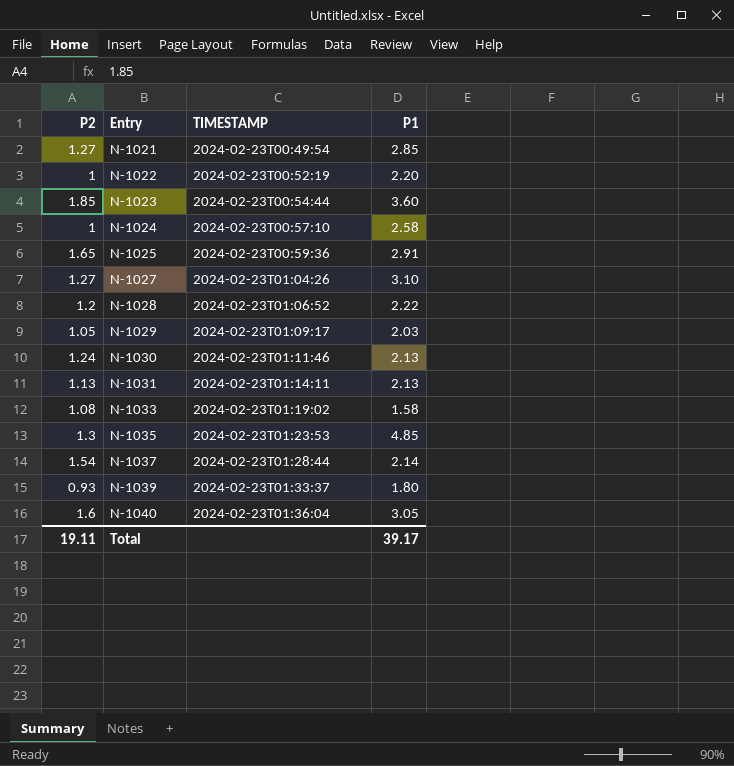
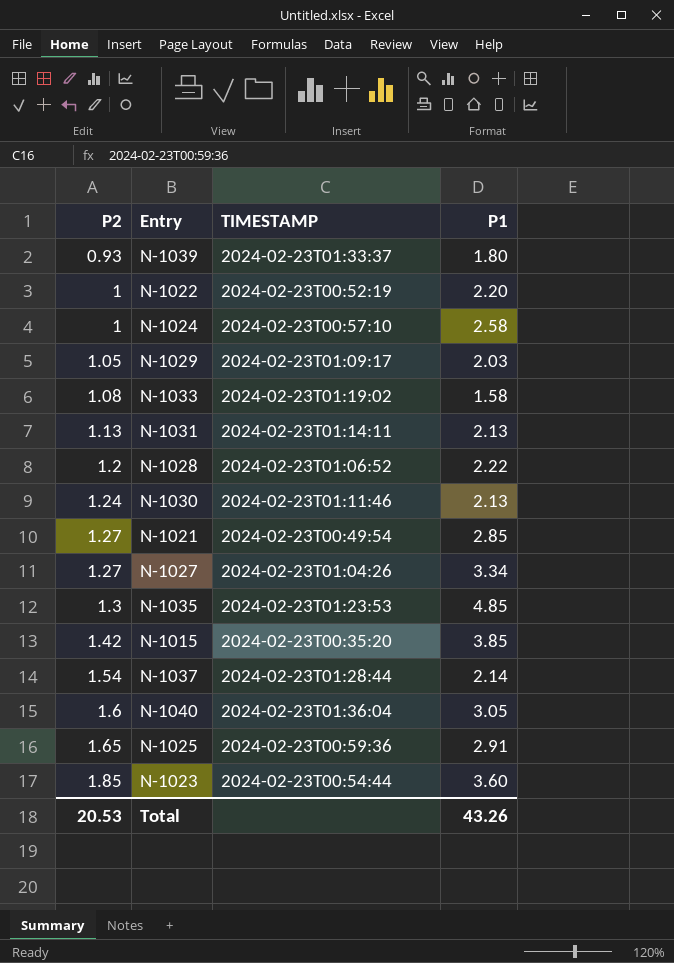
row order: Entry ascending -> P2 ascending
N-1027 | P1: 3.10 -> 3.34
row N-1015: none -> 1.42 | 2024-02-23T00:35:20 | 3.85
Total | P2: 19.11 -> 20.53
Total | P1: 39.17 -> 43.26

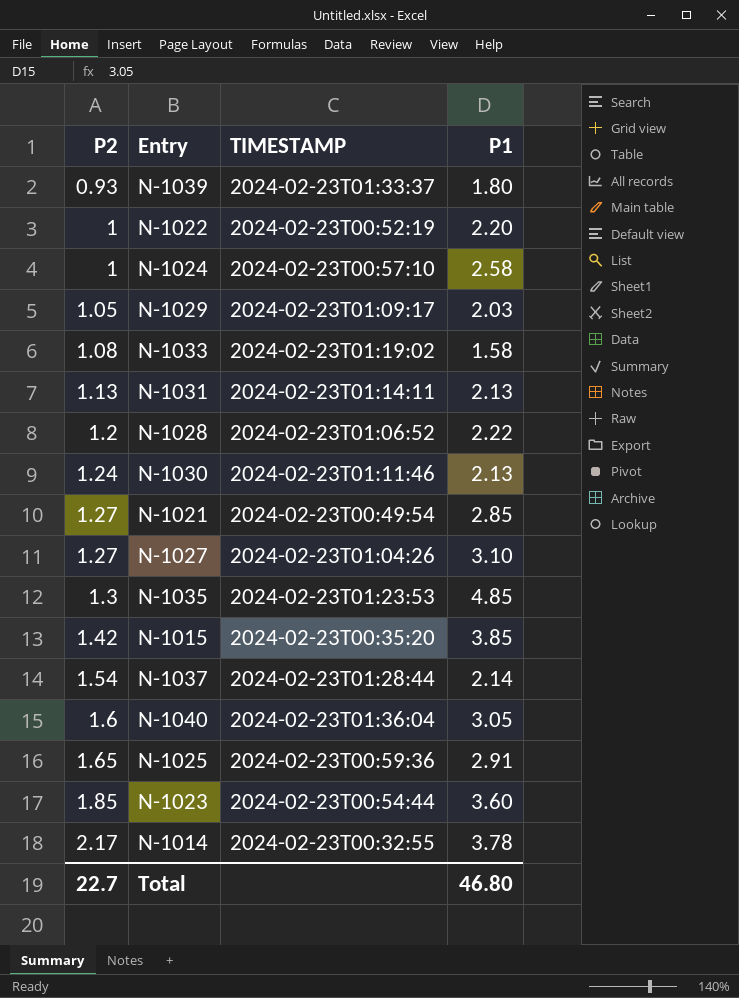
N-1027 | P1: 3.34 -> 3.10
row N-1014: none -> 2.17 | 2024-02-23T00:32:55 | 3.78
Total | P2: 20.53 -> 22.7
Total | P1: 43.26 -> 46.80

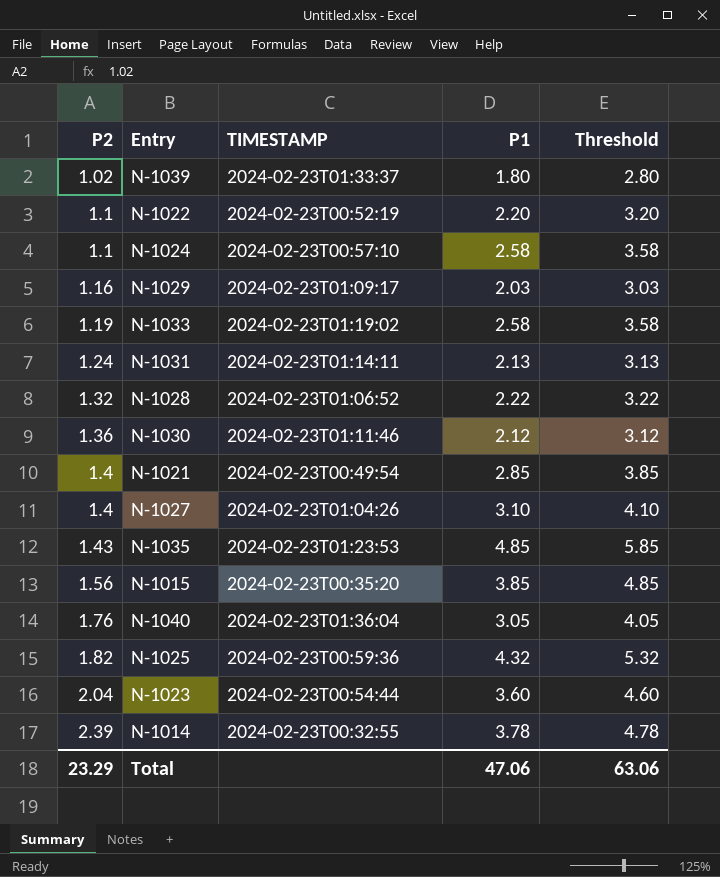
column Threshold | formula: none -> [P1] + 1
row N-1037: 1.54 | 2024-02-23T01:28:44 | 2.14 -> none
N-1039 | P2: 0.93 -> 1.02
N-1022 | P2: 1 -> 1.1
N-1024 | P2: 1 -> 1.1
N-1029 | P2: 1.05 -> 1.16
N-1033 | P2: 1.08 -> 1.19
N-1033 | P1: 1.58 -> 2.58
N-1031 | P2: 1.13 -> 1.24
N-1028 | P2: 1.2 -> 1.32
N-1030 | P2: 1.24 -> 1.36
N-1030 | P1: 2.13 -> 2.12
N-1021 | P2: 1.27 -> 1.4
N-1027 | P2: 1.27 -> 1.4
N-1035 | P2: 1.3 -> 1.43
N-1015 | P2: 1.42 -> 1.56
N-1040 | P2: 1.6 -> 1.76
N-1025 | P2: 1.65 -> 1.82
N-1025 | P1: 2.91 -> 4.32
N-1023 | P2: 1.85 -> 2.04
N-1014 | P2: 2.17 -> 2.39
Total | P2: 22.7 -> 23.29
Total | P1: 46.80 -> 47.06

